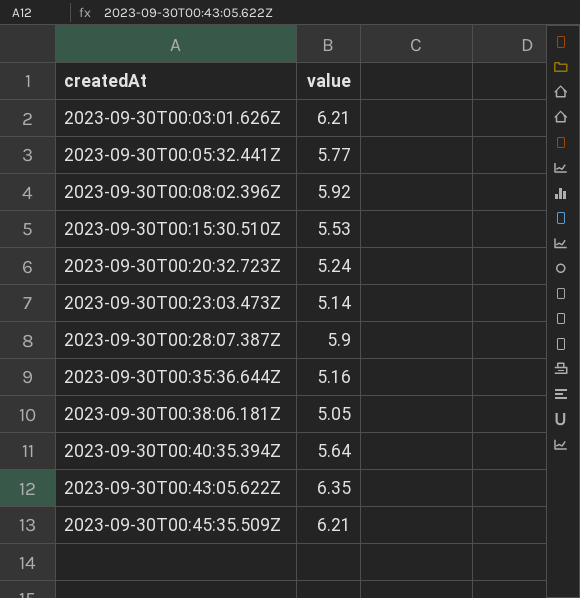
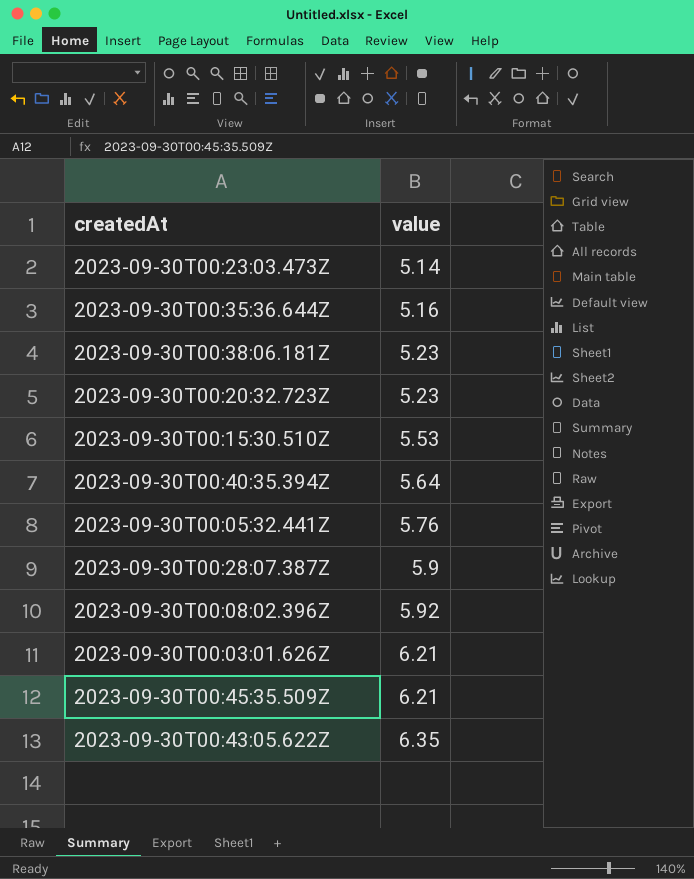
row order: createdAt ascending -> value ascending
2023-09-30T00:38:06.181Z | value: 5.05 -> 5.23
2023-09-30T00:20:32.723Z | value: 5.24 -> 5.23
2023-09-30T00:05:32.441Z | value: 5.77 -> 5.76

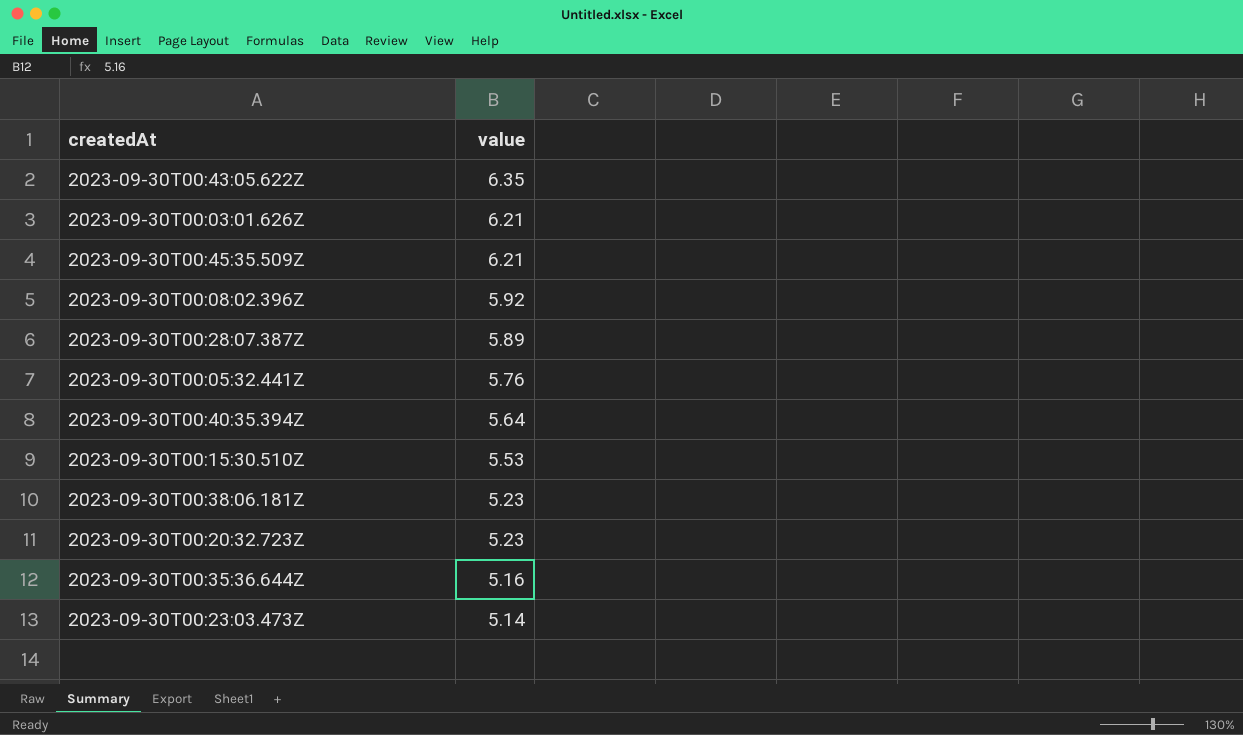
row order: value ascending -> value descending
2023-09-30T00:28:07.387Z | value: 5.9 -> 5.89

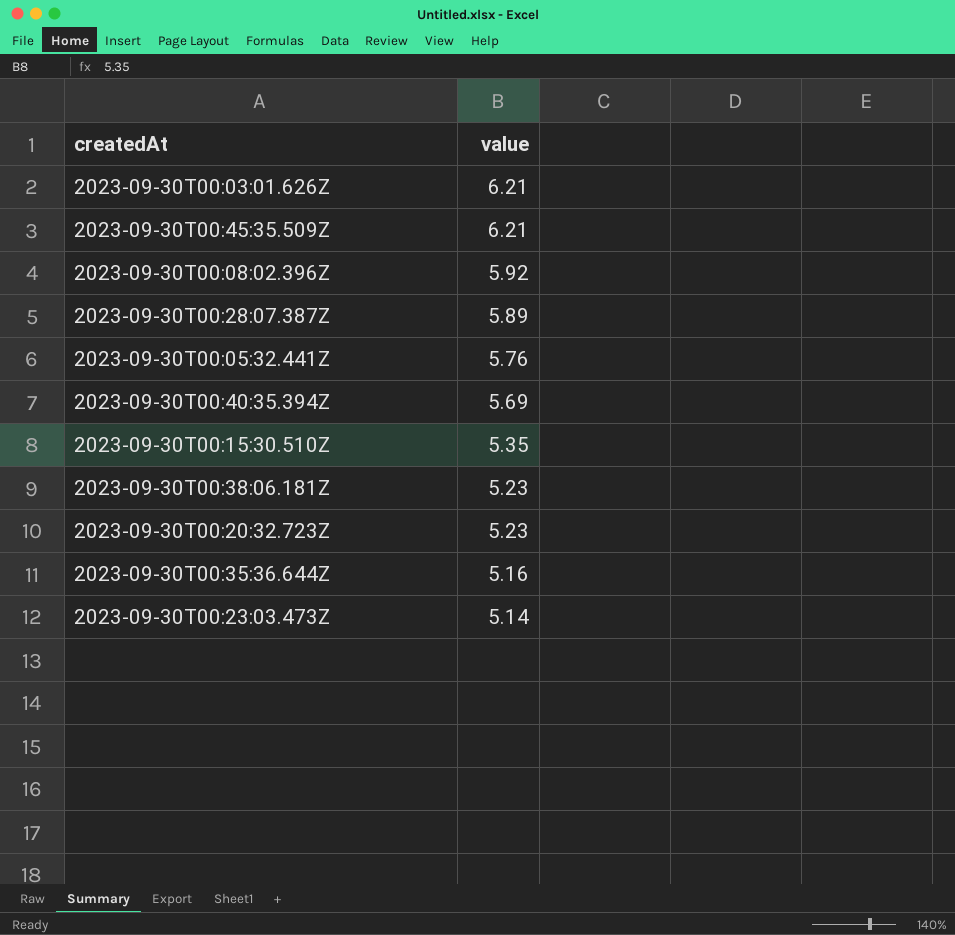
row 2023-09-30T00:43:05.622Z: 6.35 -> none
2023-09-30T00:40:35.394Z | value: 5.64 -> 5.69
2023-09-30T00:15:30.510Z | value: 5.53 -> 5.35

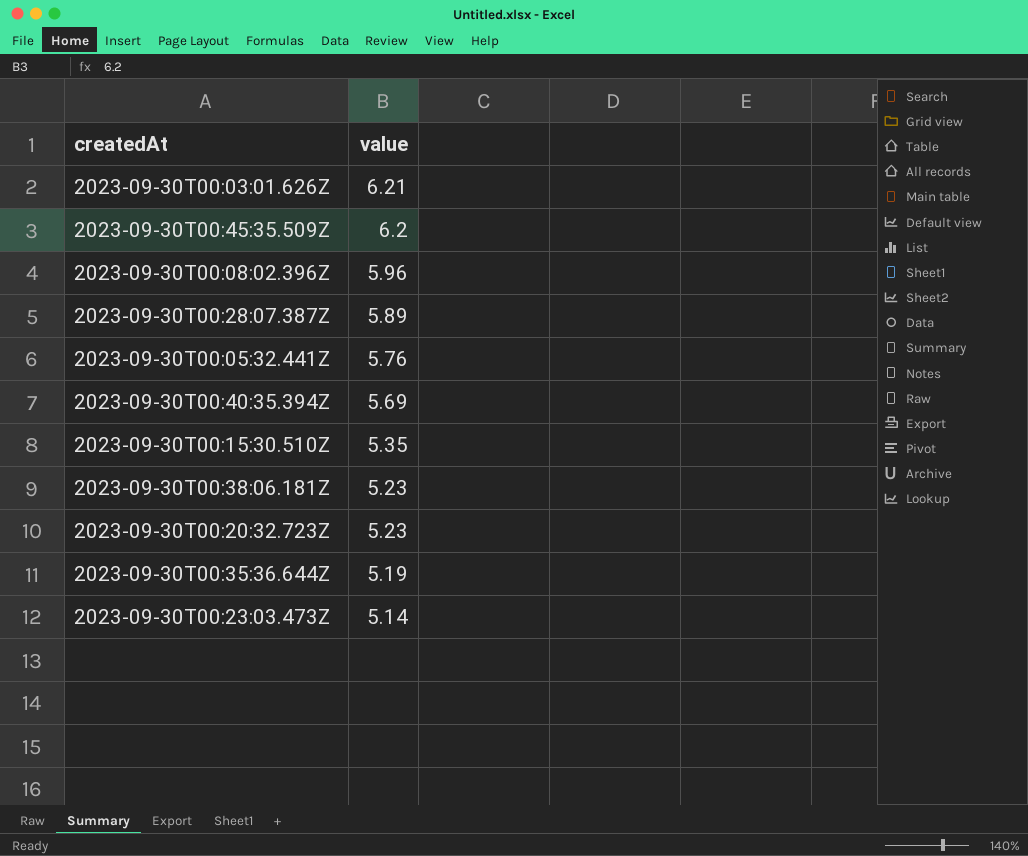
2023-09-30T00:45:35.509Z | value: 6.21 -> 6.2
2023-09-30T00:08:02.396Z | value: 5.92 -> 5.96
2023-09-30T00:35:36.644Z | value: 5.16 -> 5.19

